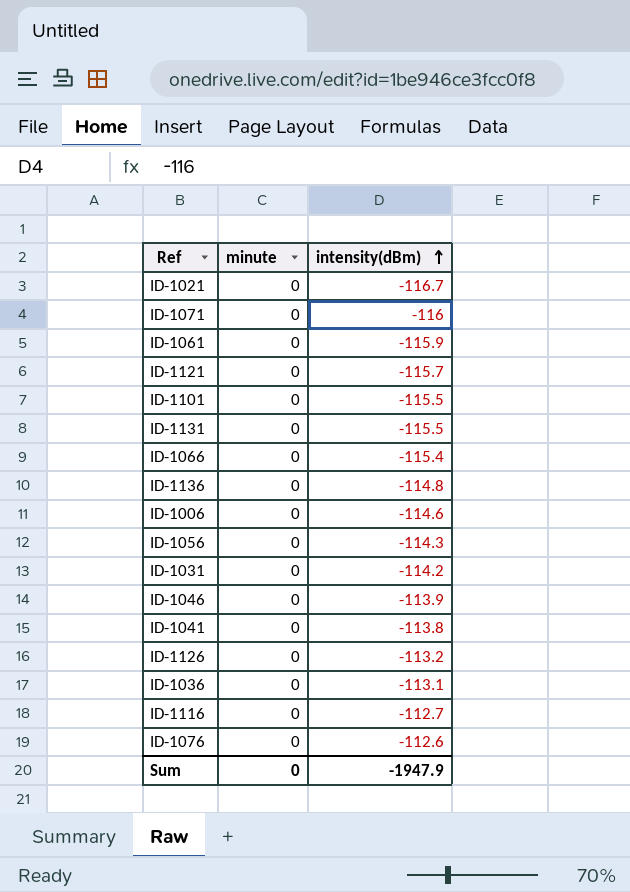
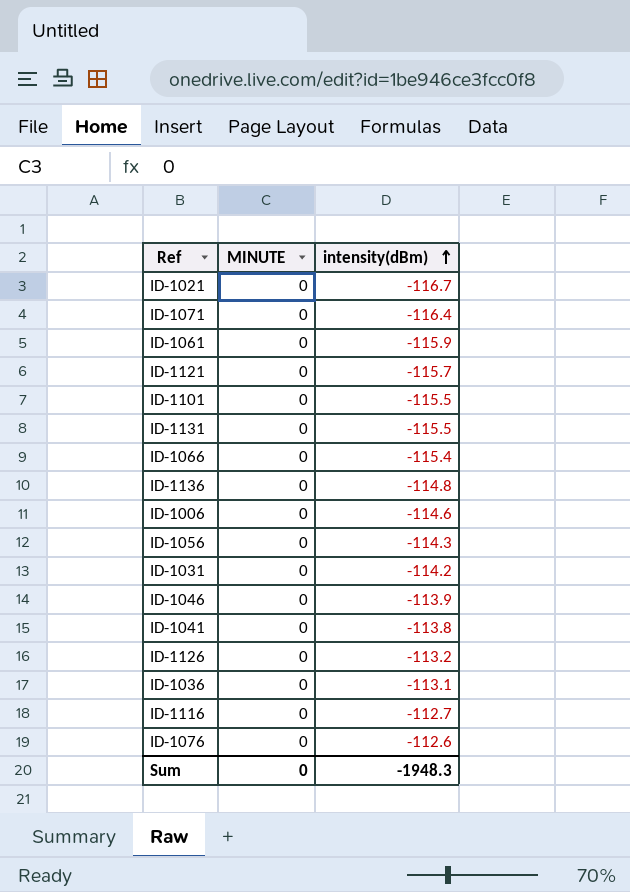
column name: minute -> MINUTE
ID-1071 | intensity(dBm): -116 -> -116.4
Sum | intensity(dBm): -1947.9 -> -1948.3

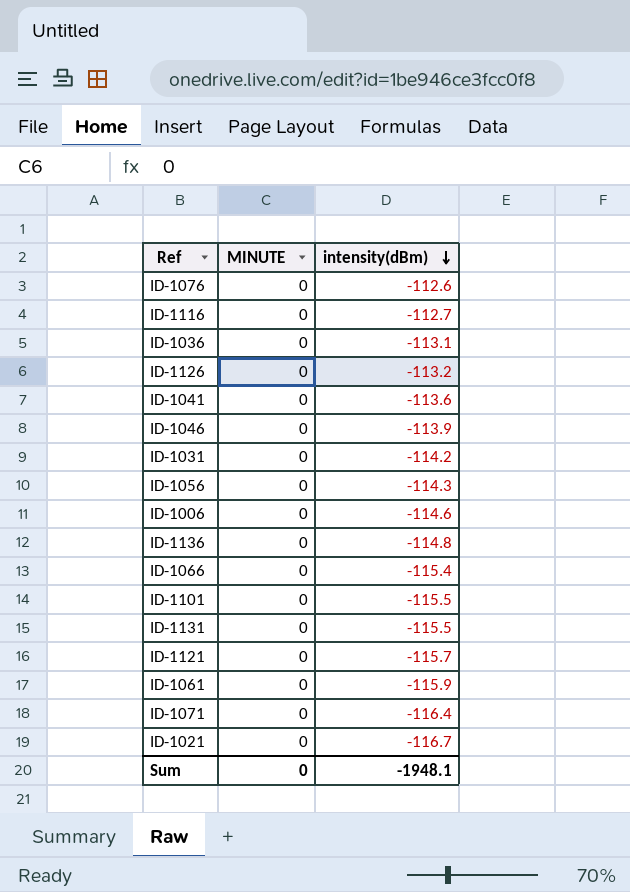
row order: intensity(dBm) ascending -> intensity(dBm) descending
ID-1041 | intensity(dBm): -113.8 -> -113.6
Sum | intensity(dBm): -1948.3 -> -1948.1

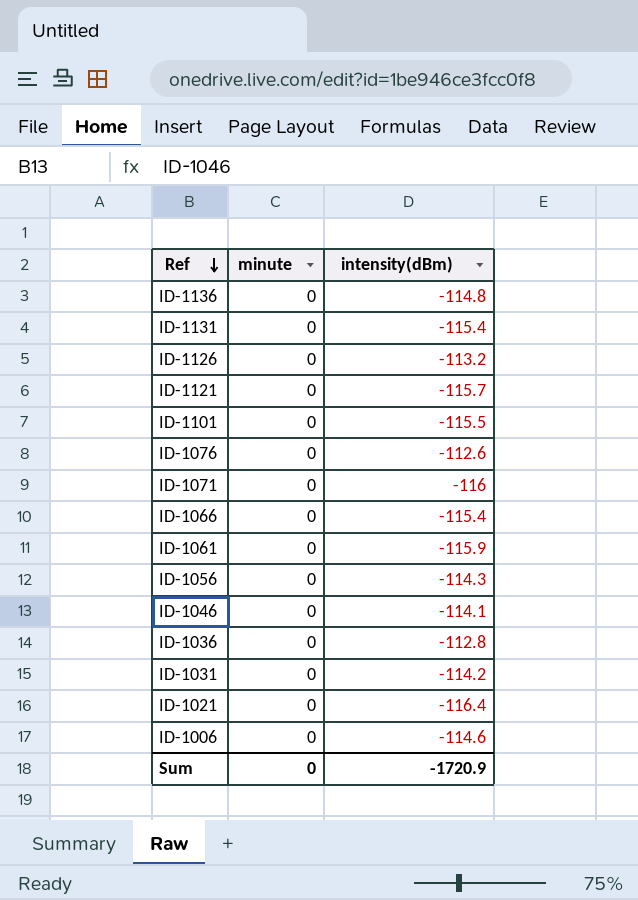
row order: intensity(dBm) descending -> Ref descending
column name: MINUTE -> minute
row ID-1116: 0 | -112.7 -> none
row ID-1041: 0 | -113.6 -> none
ID-1131 | intensity(dBm): -115.5 -> -115.4
ID-1071 | intensity(dBm): -116.4 -> -116
ID-1046 | intensity(dBm): -113.9 -> -114.1
ID-1036 | intensity(dBm): -113.1 -> -112.8
ID-1021 | intensity(dBm): -116.7 -> -116.4
Sum | intensity(dBm): -1948.1 -> -1720.9

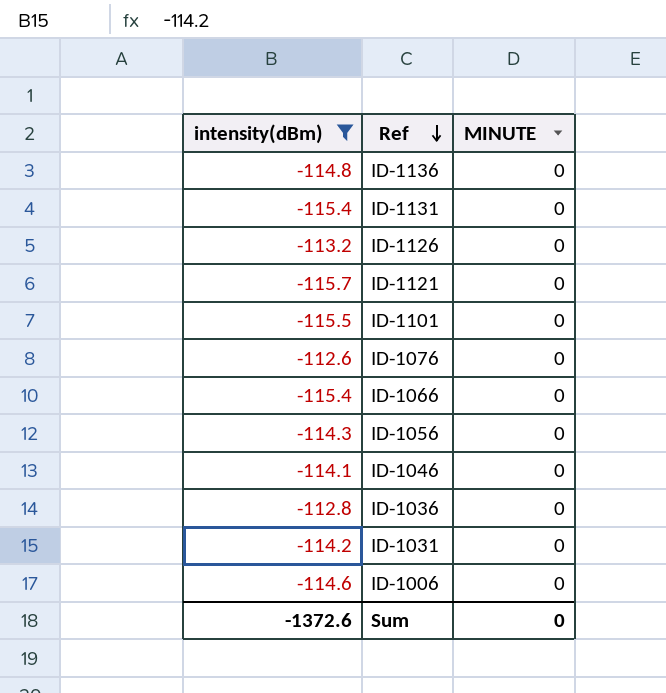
filter: none -> intensity(dBm) >= -115.7
column intensity(dBm) | position: 3 -> 1
column name: minute -> MINUTE
Sum | intensity(dBm): -1720.9 -> -1372.6

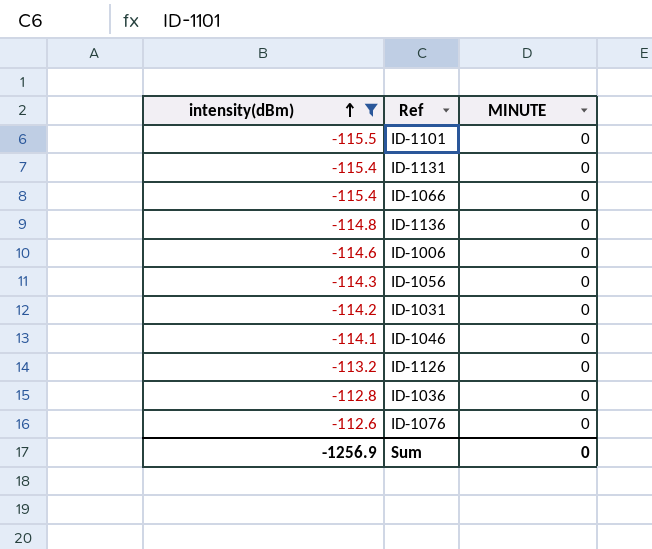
row order: Ref descending -> intensity(dBm) ascending
row ID-1121: -115.7 | 0 -> none
Sum | intensity(dBm): -1372.6 -> -1256.9

